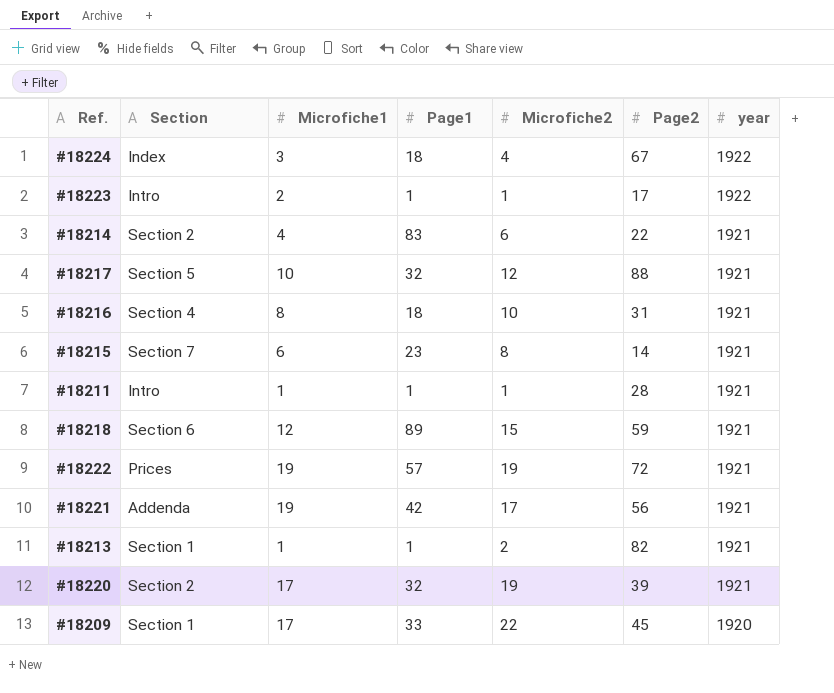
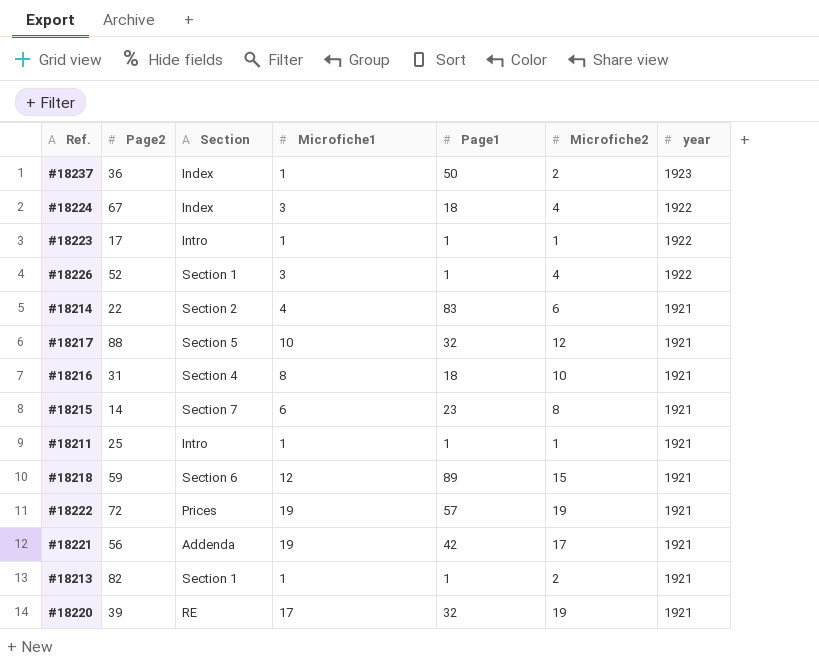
column Page2 | position: 6 -> 2
row #18209: Section 1 | 17 | 33 | 22 | 45 | 1920 -> none
row #18237: none -> 36 | Index | 1 | 50 | 2 | 1923
#18223 | Microfiche1: 2 -> 1
row #18226: none -> 52 | Section 1 | 3 | 1 | 4 | 1922
#18211 | Page2: 28 -> 25
#18220 | Section: Section 2 -> RE

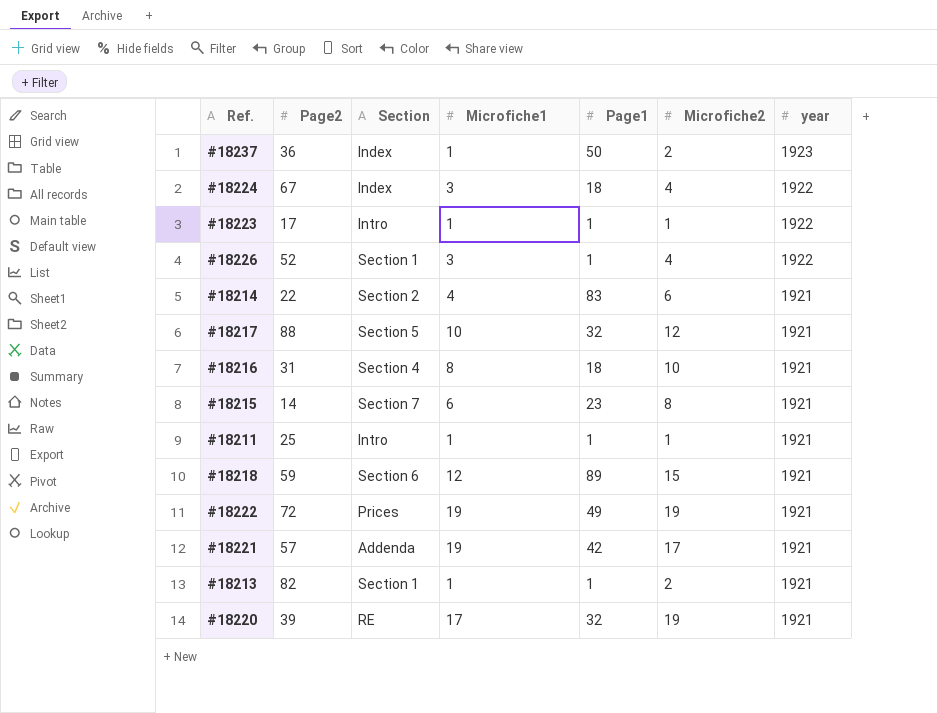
#18222 | Page1: 57 -> 49
#18221 | Page2: 56 -> 57

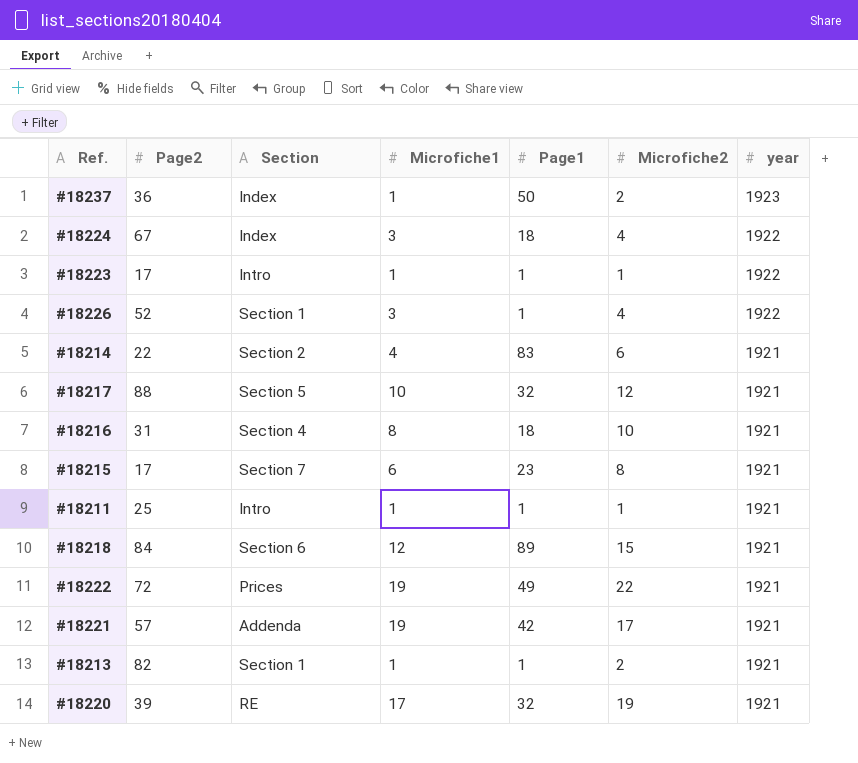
#18215 | Page2: 14 -> 17
#18218 | Page2: 59 -> 84
#18222 | Microfiche2: 19 -> 22

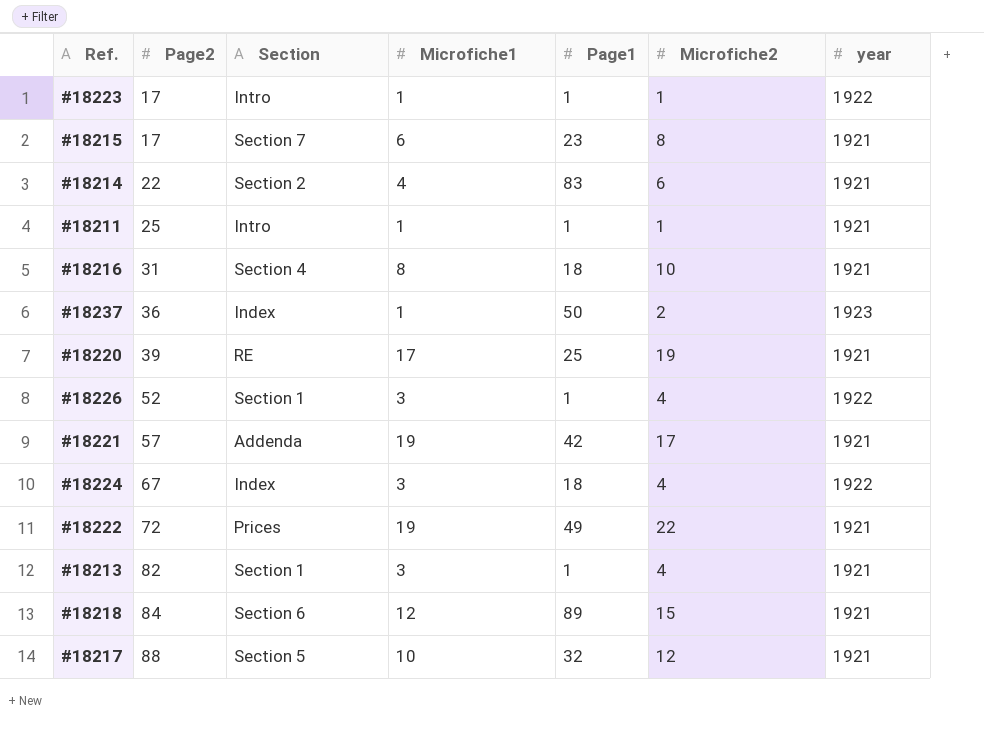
row order: year descending -> Page2 ascending
#18220 | Page1: 32 -> 25
#18213 | Microfiche1: 1 -> 3
#18213 | Microfiche2: 2 -> 4

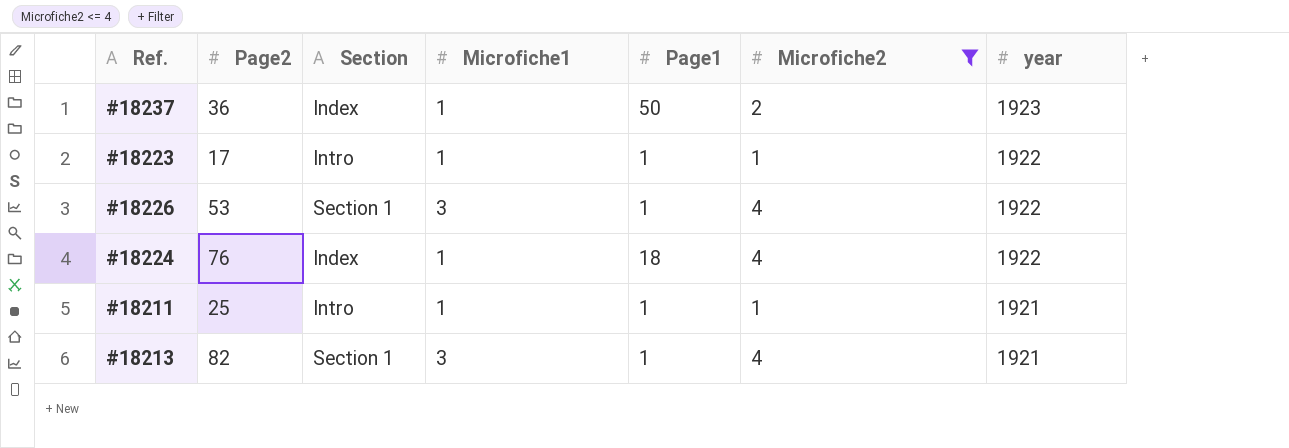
filter: none -> Microfiche2 <= 4
row order: Page2 ascending -> year descending
#18226 | Page2: 52 -> 53
#18224 | Page2: 67 -> 76
#18224 | Microfiche1: 3 -> 1

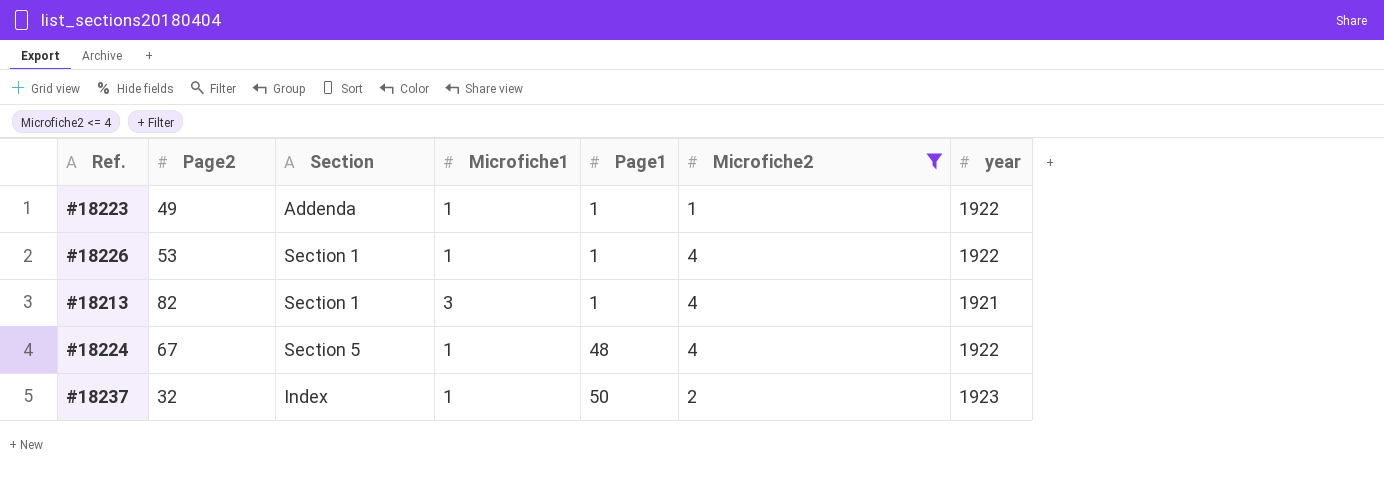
row order: year descending -> Page1 ascending
row #18211: 25 | Intro | 1 | 1 | 1 | 1921 -> none
#18223 | Page2: 17 -> 49
#18223 | Section: Intro -> Addenda
#18226 | Microfiche1: 3 -> 1
#18224 | Page2: 76 -> 67
#18224 | Section: Index -> Section 5
#18224 | Page1: 18 -> 48
#18237 | Page2: 36 -> 32

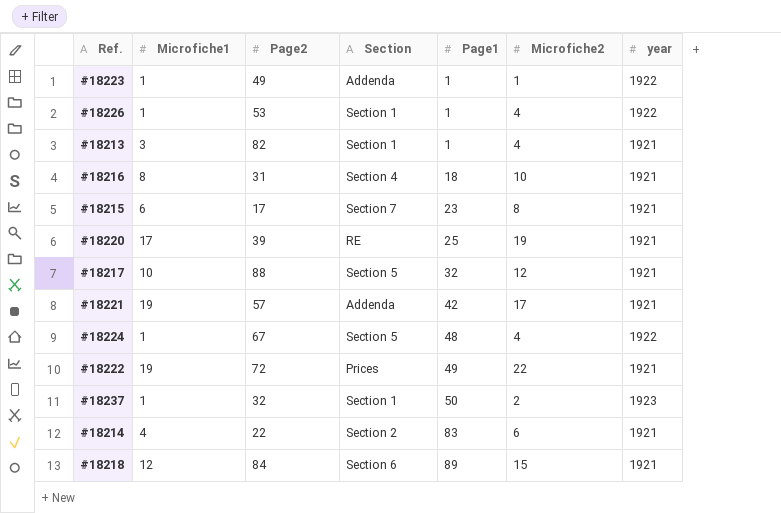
filter: Microfiche2 <= 4 -> none
column Microfiche1 | position: 4 -> 2
#18237 | Section: Index -> Section 1

